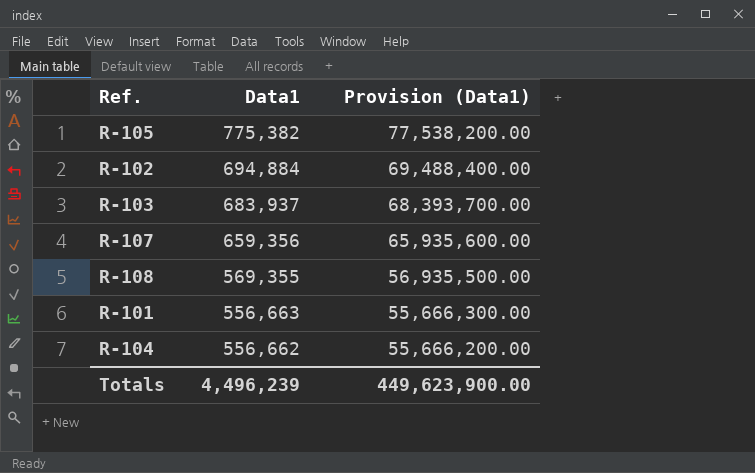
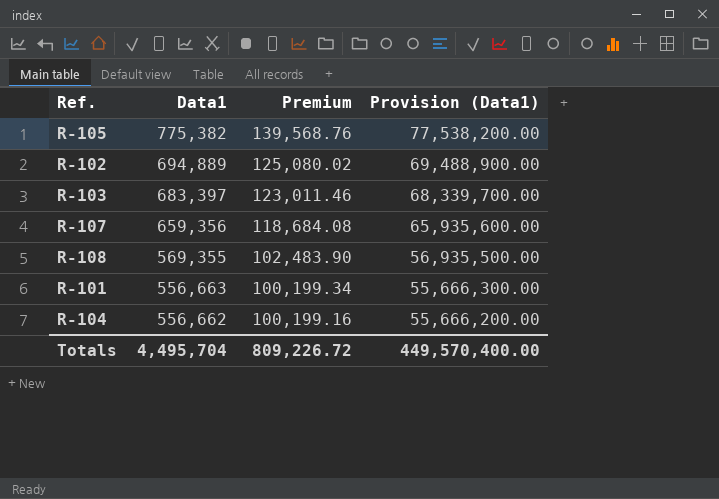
column Premium | formula: none -> [Data1] * 0.18
R-102 | Data1: 694,884 -> 694,889
R-102 | Provision (Data1): 69,488,400.00 -> 69,488,900.00
R-103 | Data1: 683,937 -> 683,397
R-103 | Provision (Data1): 68,393,700.00 -> 68,339,700.00
Totals | Data1: 4,496,239 -> 4,495,704
Totals | Provision (Data1): 449,623,900.00 -> 449,570,400.00

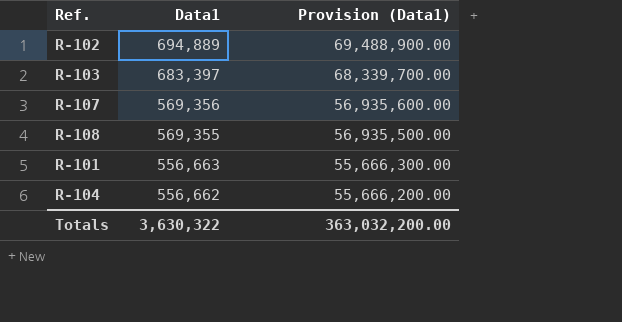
column Premium | formula: [Data1] * 0.18 -> none
row R-105: 775,382 | 139,568.76 | 77,538,200.00 -> none
R-107 | Data1: 659,356 -> 569,356
R-107 | Provision (Data1): 65,935,600.00 -> 56,935,600.00
Totals | Data1: 4,495,704 -> 3,630,322
Totals | Provision (Data1): 449,570,400.00 -> 363,032,200.00

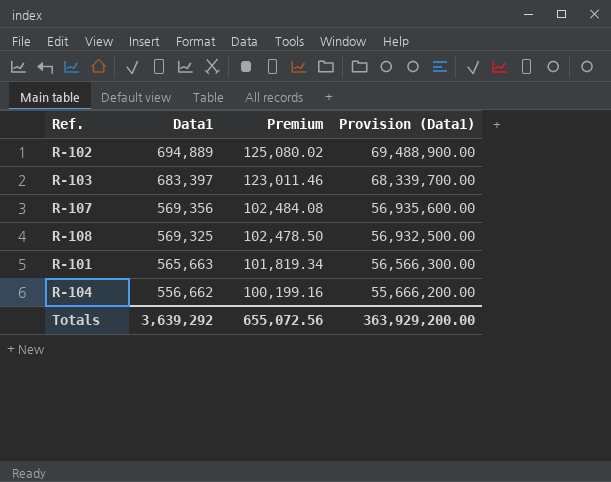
column Premium | formula: none -> [Data1] * 0.18
R-108 | Data1: 569,355 -> 569,325
R-108 | Provision (Data1): 56,935,500.00 -> 56,932,500.00
R-101 | Data1: 556,663 -> 565,663
R-101 | Provision (Data1): 55,666,300.00 -> 56,566,300.00
Totals | Data1: 3,630,322 -> 3,639,292
Totals | Provision (Data1): 363,032,200.00 -> 363,929,200.00

